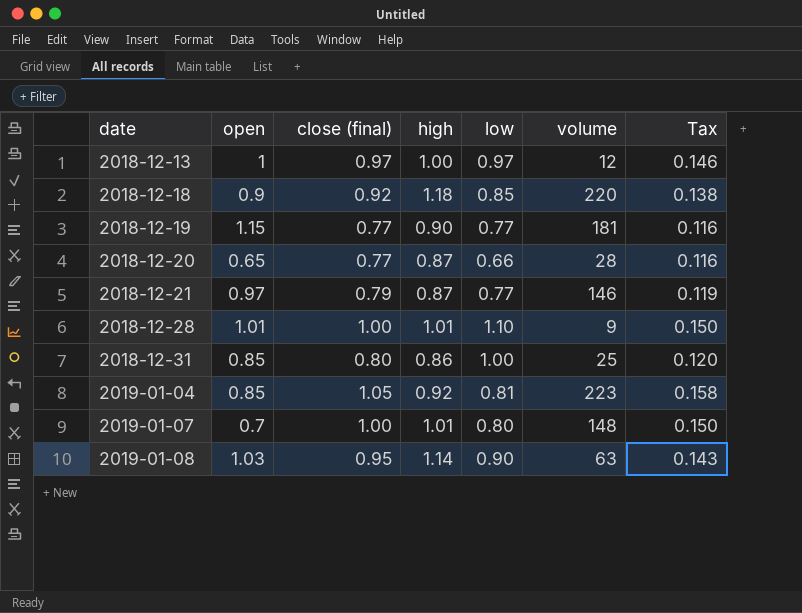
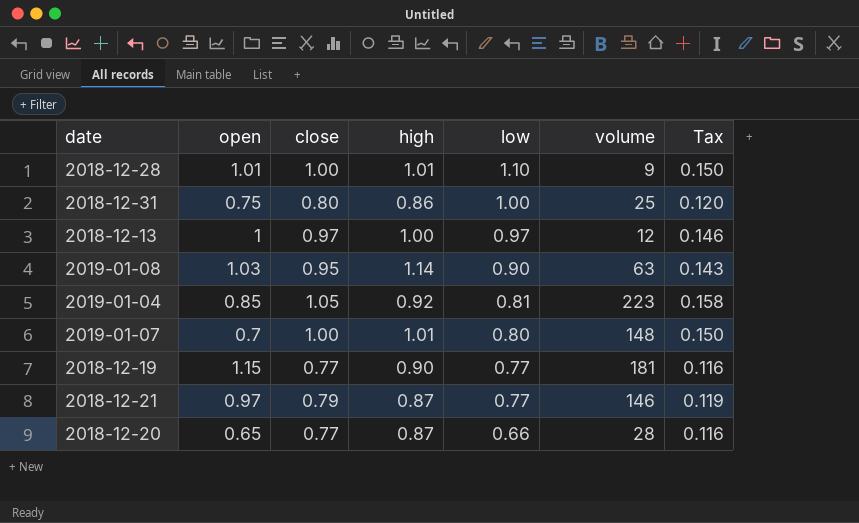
row order: date ascending -> low descending
column name: close (final) -> close
row 2018-12-18: 0.9 | 0.92 | 1.18 | 0.85 | 220 | 0.138 -> none
2018-12-31 | open: 0.85 -> 0.75

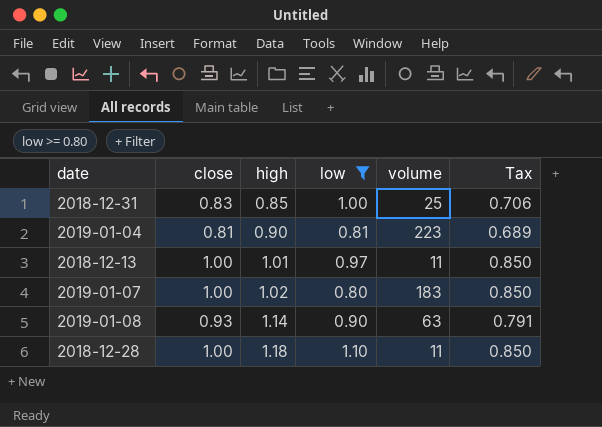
filter: none -> low >= 0.80
row order: low descending -> high ascending
column open | position: 2 -> none
column Tax | formula: [close] * 0.15 -> [close] * 0.85
2018-12-31 | close: 0.80 -> 0.83
2018-12-31 | high: 0.86 -> 0.85
2019-01-04 | close: 1.05 -> 0.81
2019-01-04 | high: 0.92 -> 0.90
2018-12-13 | close: 0.97 -> 1.00
2018-12-13 | high: 1.00 -> 1.01
2018-12-13 | volume: 12 -> 11
2019-01-07 | high: 1.01 -> 1.02
2019-01-07 | volume: 148 -> 183
2019-01-08 | close: 0.95 -> 0.93
2018-12-28 | high: 1.01 -> 1.18
2018-12-28 | volume: 9 -> 11

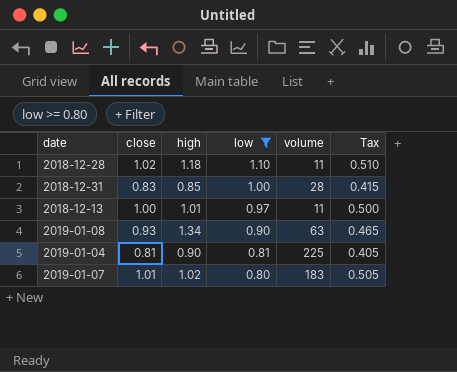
row order: high ascending -> low descending
column Tax | formula: [close] * 0.85 -> [close] * 0.5
2018-12-28 | close: 1.00 -> 1.02
2018-12-31 | volume: 25 -> 28
2019-01-08 | high: 1.14 -> 1.34
2019-01-04 | volume: 223 -> 225
2019-01-07 | close: 1.00 -> 1.01

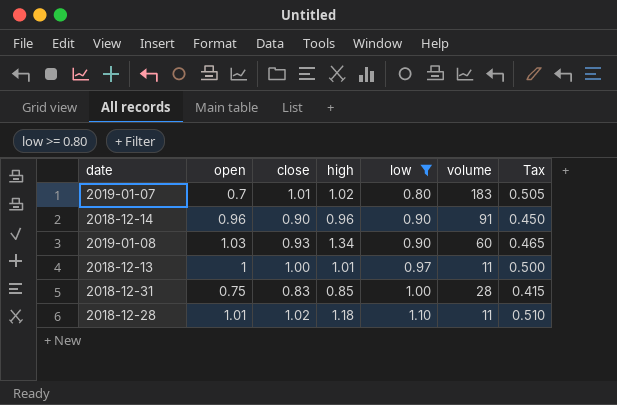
row order: low descending -> low ascending
column open | position: none -> 2
row 2019-01-04: 0.81 | 0.90 | 0.81 | 225 | 0.405 -> none
row 2018-12-14: none -> 0.96 | 0.90 | 0.96 | 0.90 | 91 | 0.450
2019-01-08 | volume: 63 -> 60

